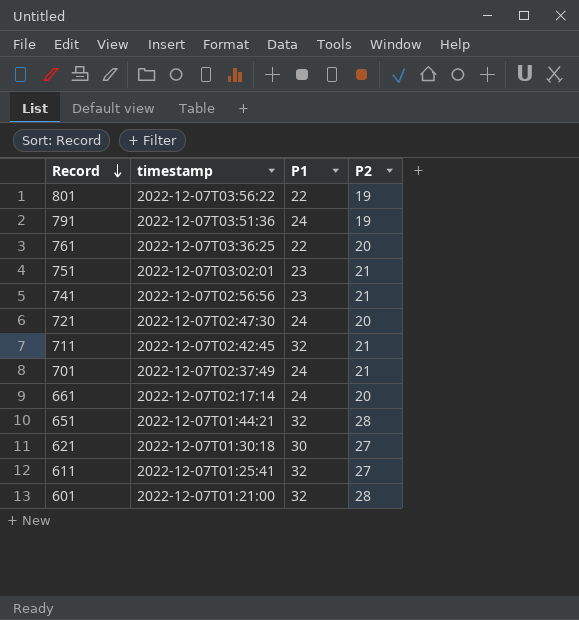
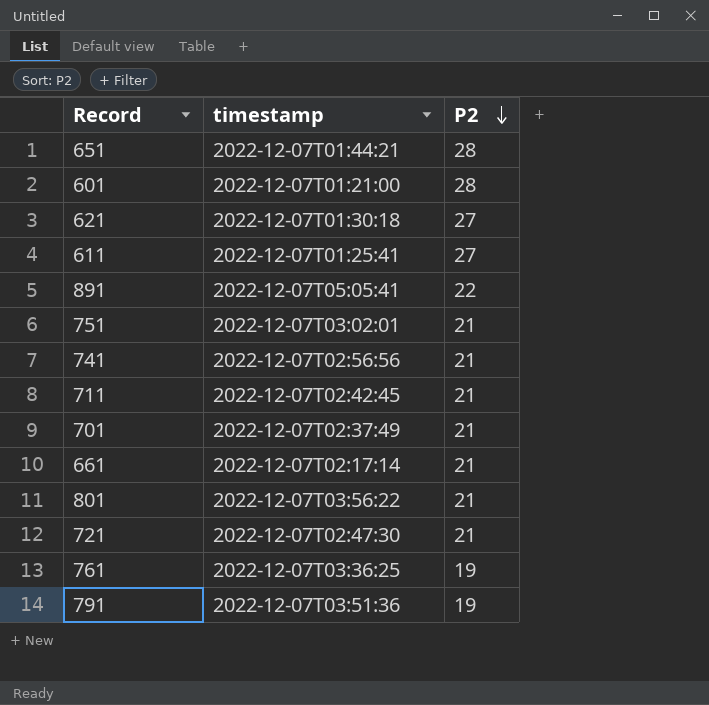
row order: Record descending -> P2 descending
column P1 | position: 3 -> none
row 891: none -> 2022-12-07T05:05:41 | 22
661 | P2: 20 -> 21
801 | P2: 19 -> 21
721 | P2: 20 -> 21
761 | P2: 20 -> 19

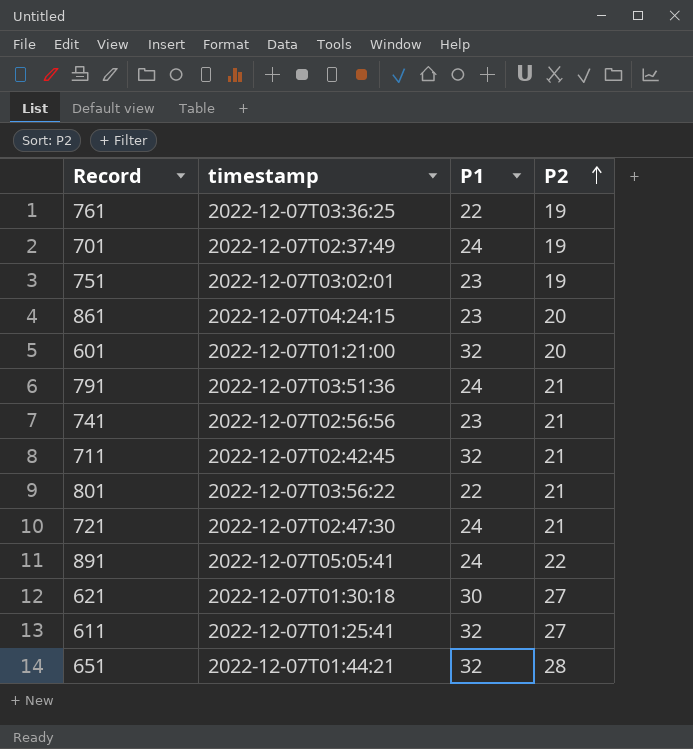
row order: P2 descending -> P2 ascending
column P1 | position: none -> 3
row 661: 2022-12-07T02:17:14 | 21 -> none
701 | P2: 21 -> 19
751 | P2: 21 -> 19
row 861: none -> 2022-12-07T04:24:15 | 23 | 20
601 | P2: 28 -> 20
791 | P2: 19 -> 21

